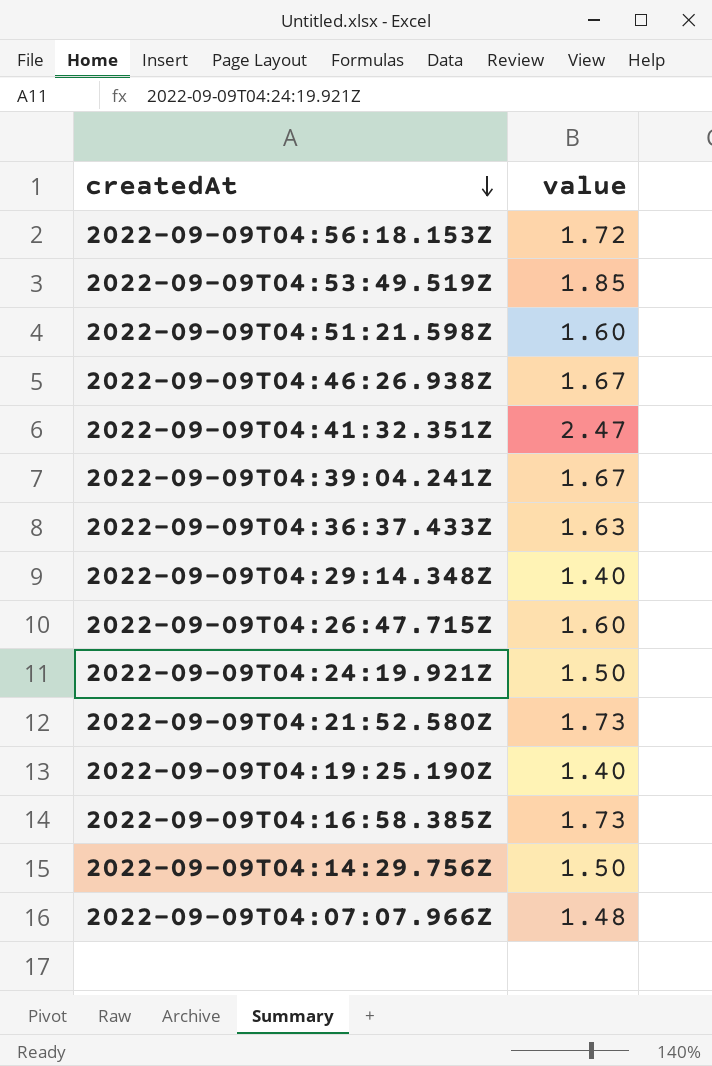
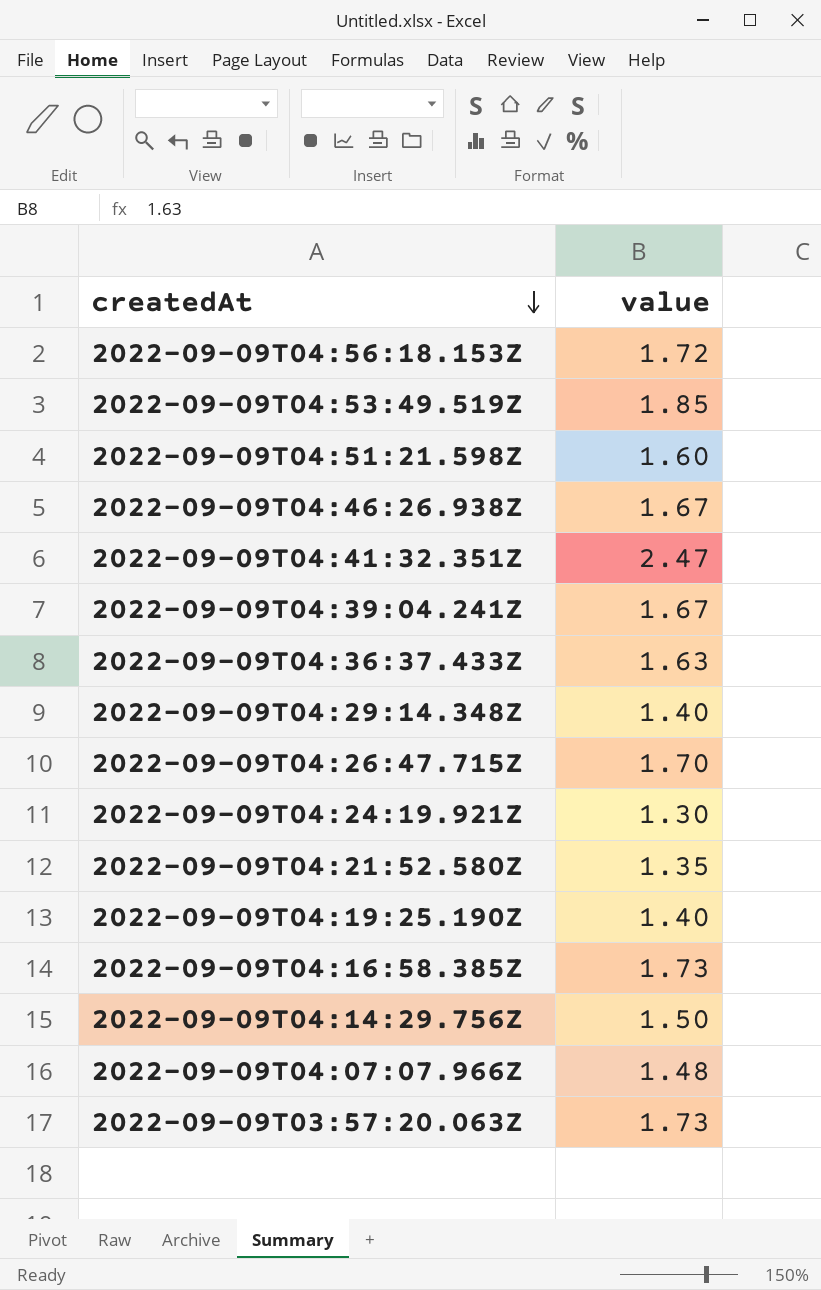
2022-09-09T04:26:47.715Z | value: 1.60 -> 1.70
2022-09-09T04:24:19.921Z | value: 1.50 -> 1.30
2022-09-09T04:21:52.580Z | value: 1.73 -> 1.35
row 2022-09-09T03:57:20.063Z: none -> 1.73

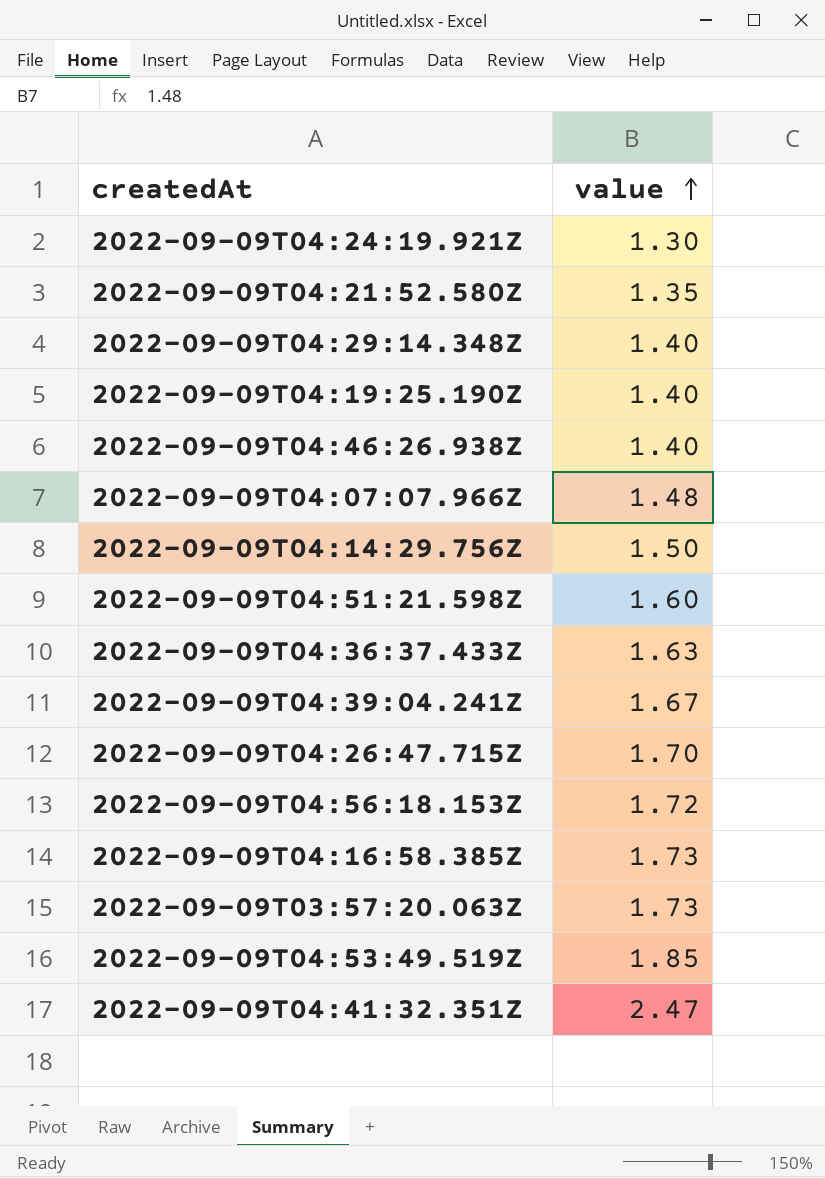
row order: createdAt descending -> value ascending
2022-09-09T04:46:26.938Z | value: 1.67 -> 1.40

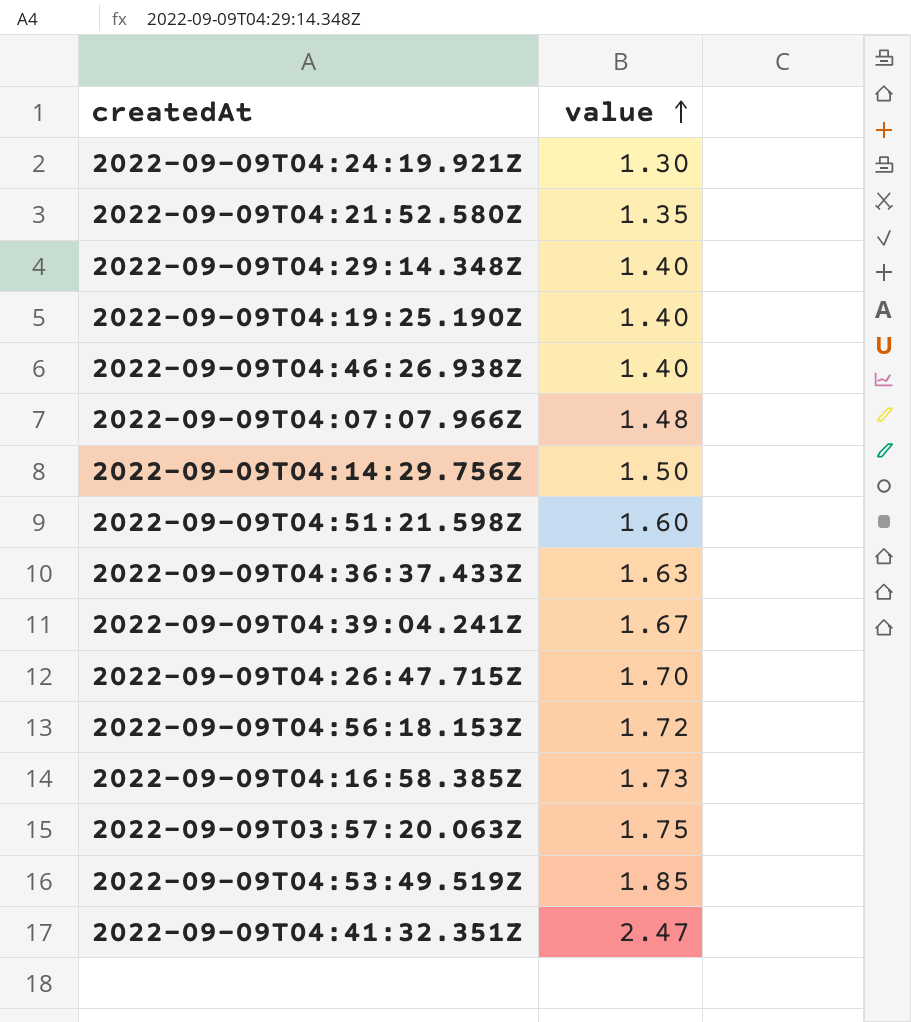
2022-09-09T03:57:20.063Z | value: 1.73 -> 1.75

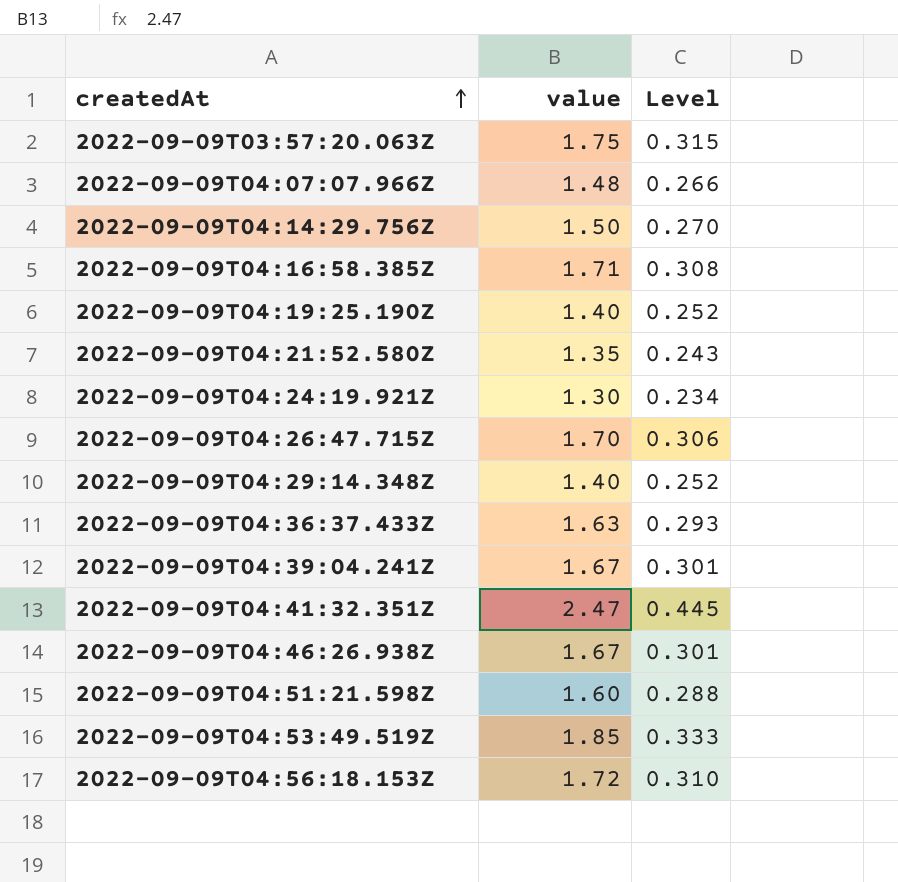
row order: value ascending -> createdAt ascending
column Level | formula: none -> [value] * 0.18
2022-09-09T04:16:58.385Z | value: 1.73 -> 1.71
2022-09-09T04:46:26.938Z | value: 1.40 -> 1.67

